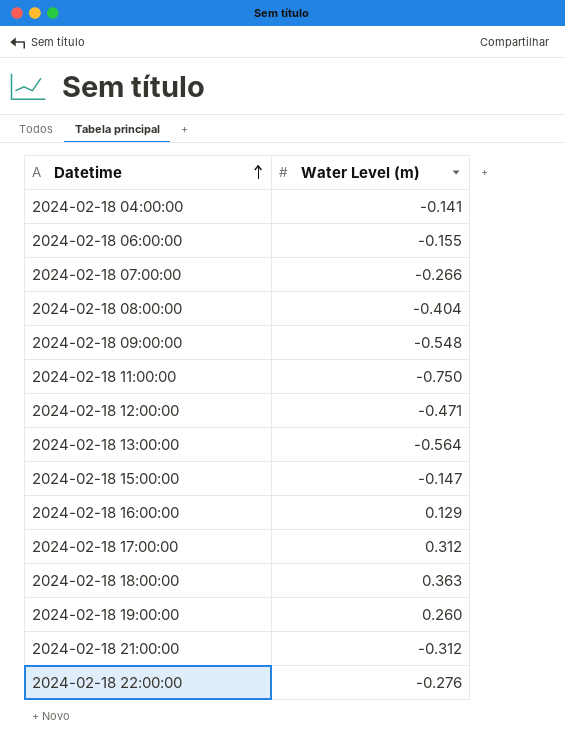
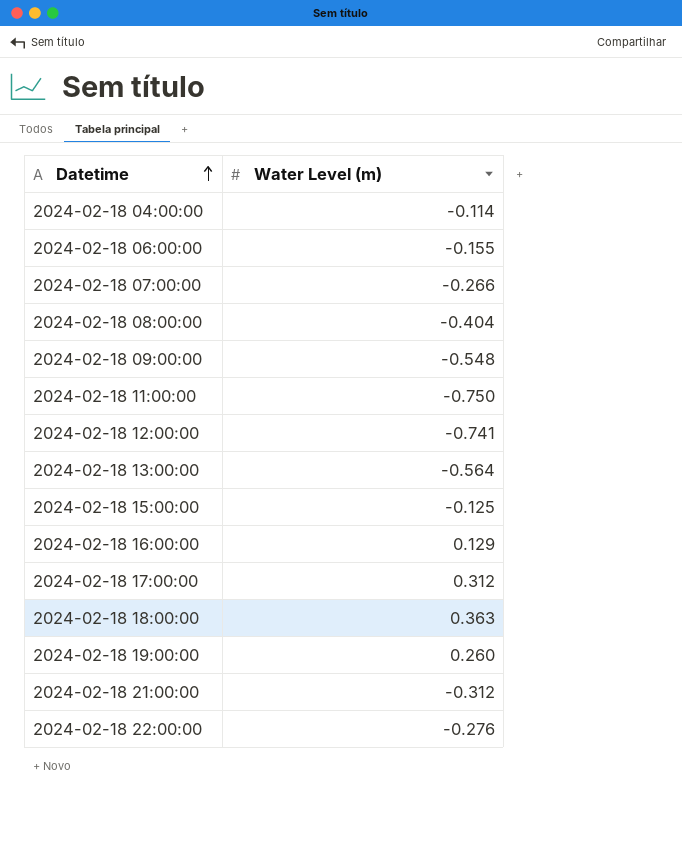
2024-02-18 04:00:00 | Water Level (m): -0.141 -> -0.114
2024-02-18 12:00:00 | Water Level (m): -0.471 -> -0.741
2024-02-18 15:00:00 | Water Level (m): -0.147 -> -0.125

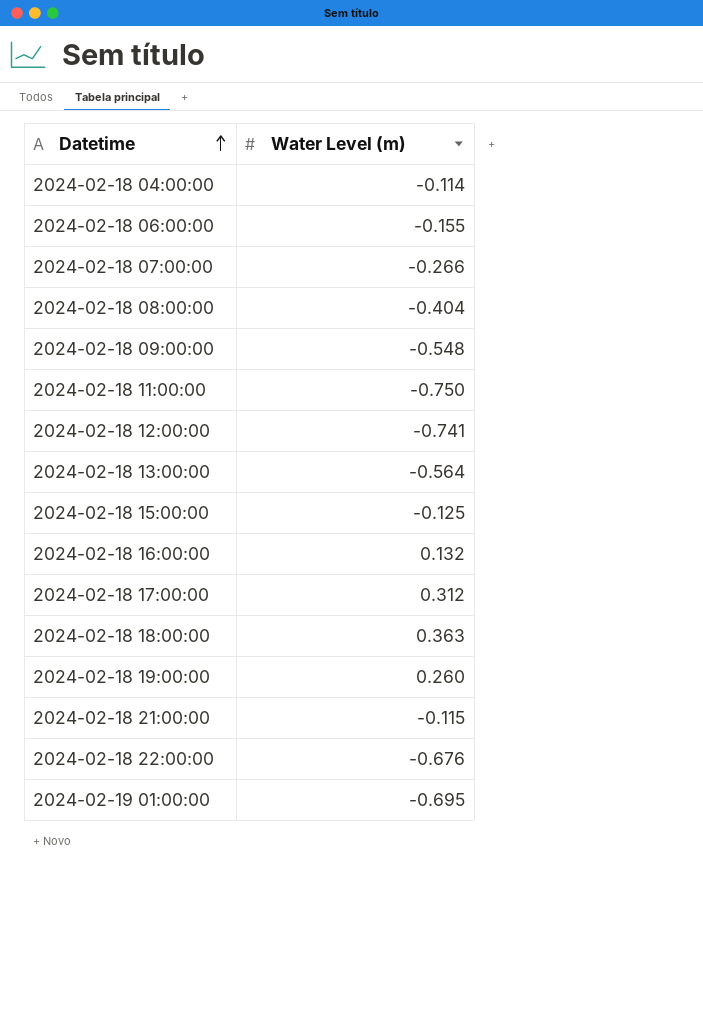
2024-02-18 16:00:00 | Water Level (m): 0.129 -> 0.132
2024-02-18 21:00:00 | Water Level (m): -0.312 -> -0.115
2024-02-18 22:00:00 | Water Level (m): -0.276 -> -0.676
row 2024-02-19 01:00:00: none -> -0.695

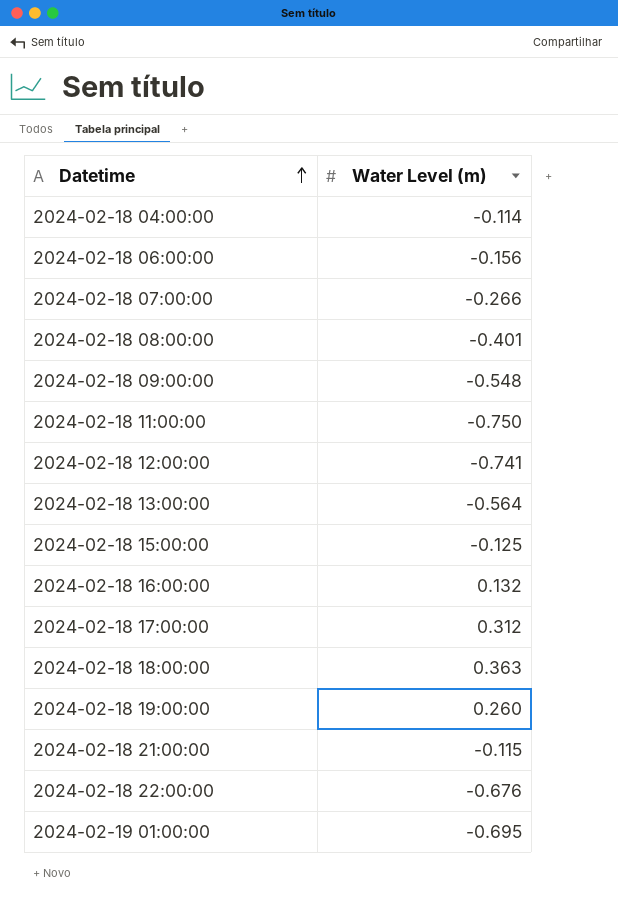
2024-02-18 06:00:00 | Water Level (m): -0.155 -> -0.156
2024-02-18 08:00:00 | Water Level (m): -0.404 -> -0.401

